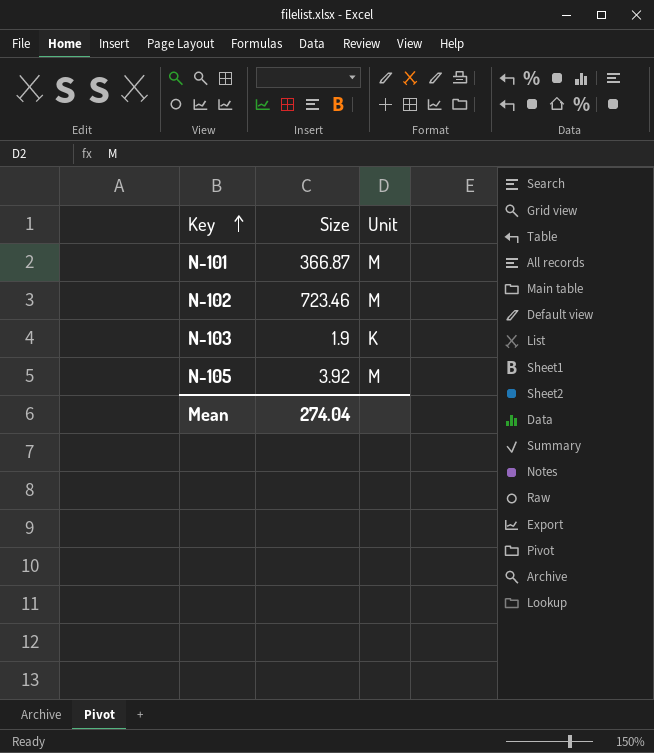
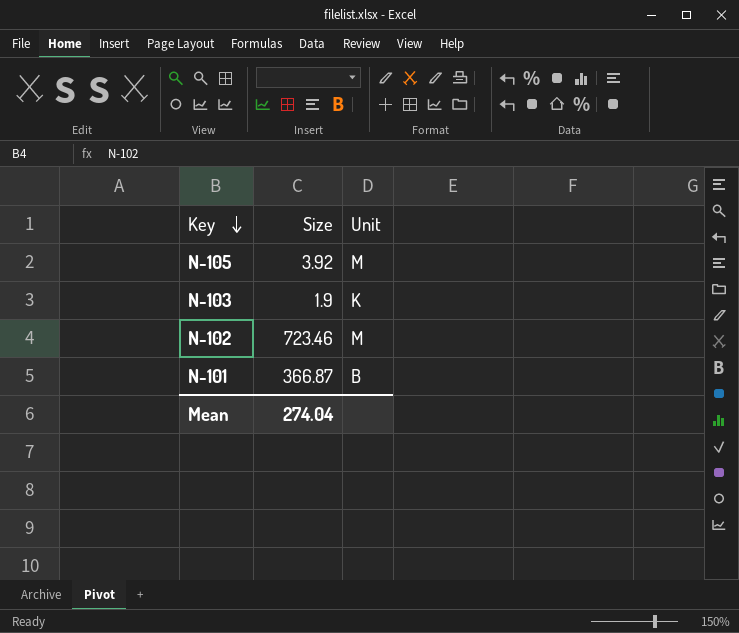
row order: Key ascending -> Key descending
N-101 | Unit: M -> B

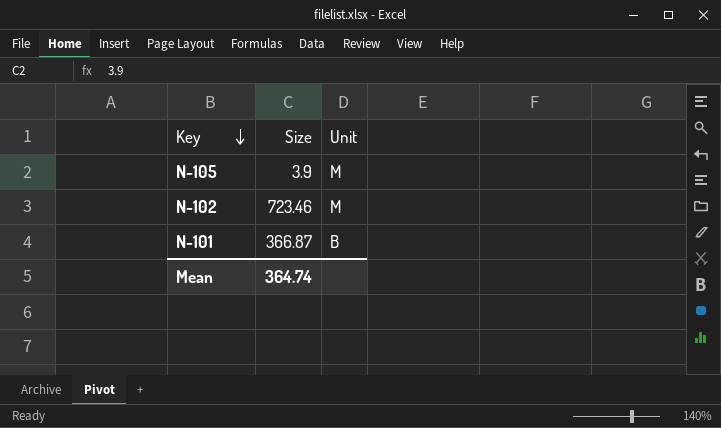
row N-103: 1.9 | K -> none
N-105 | Size: 3.92 -> 3.9
Mean | Size: 274.04 -> 364.74

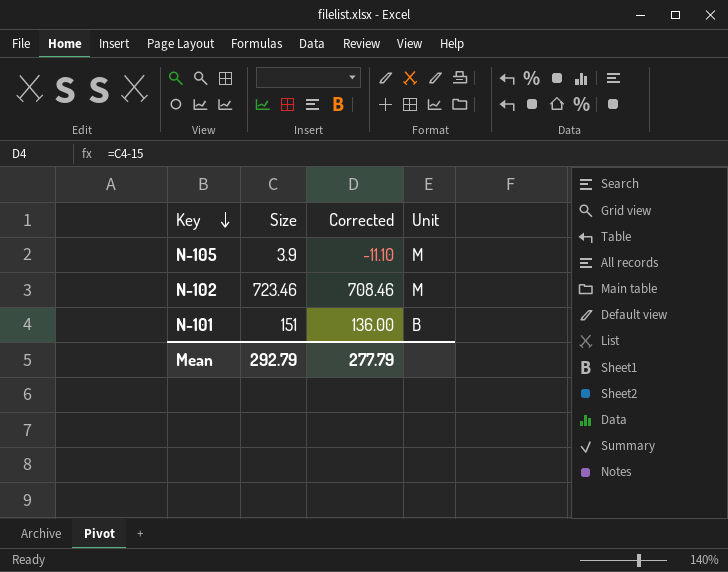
column Corrected | formula: none -> [Size] - 15
N-101 | Size: 366.87 -> 151
Mean | Size: 364.74 -> 292.79

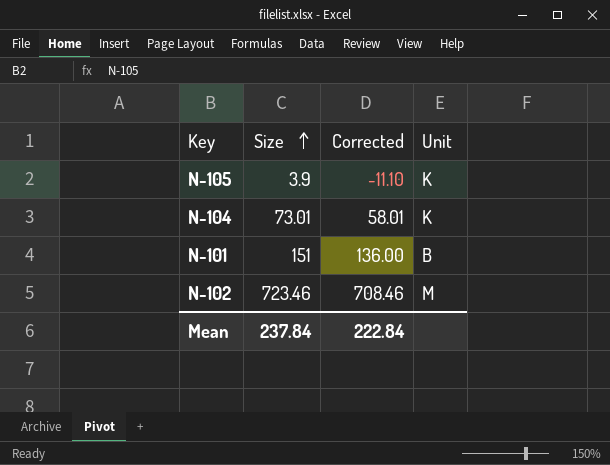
row order: Key descending -> Size ascending
N-105 | Unit: M -> K
row N-104: none -> 73.01 | 58.01 | K
Mean | Size: 292.79 -> 237.84
Mean | Corrected: 277.79 -> 222.84

